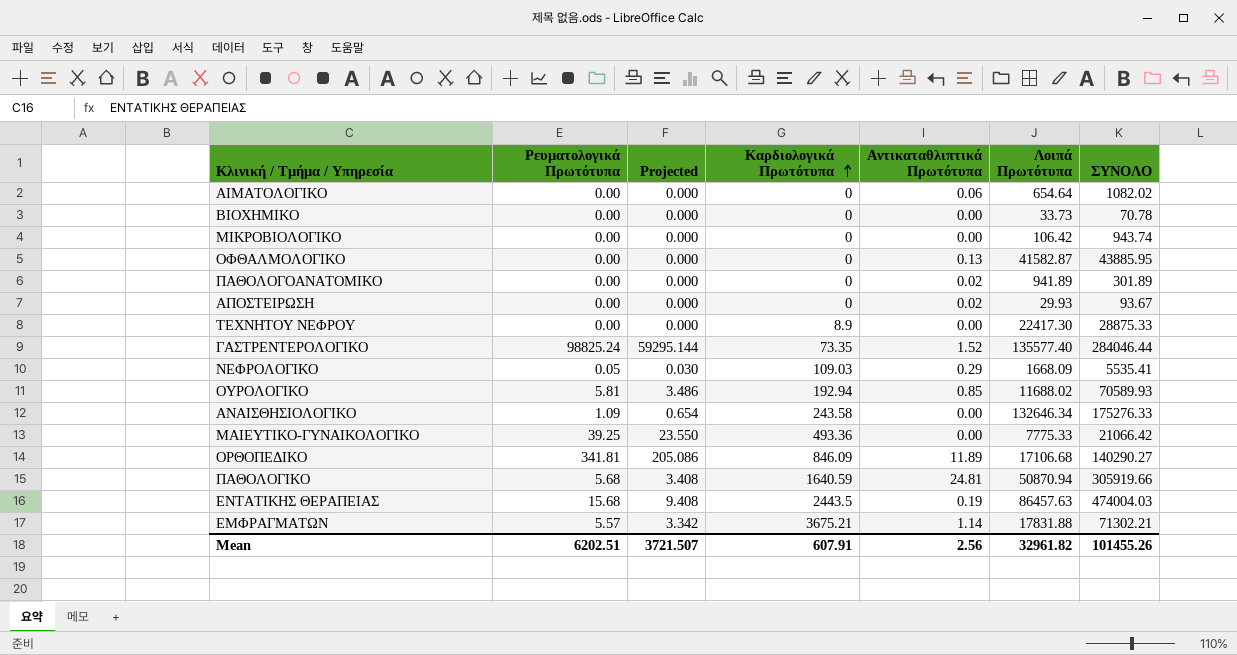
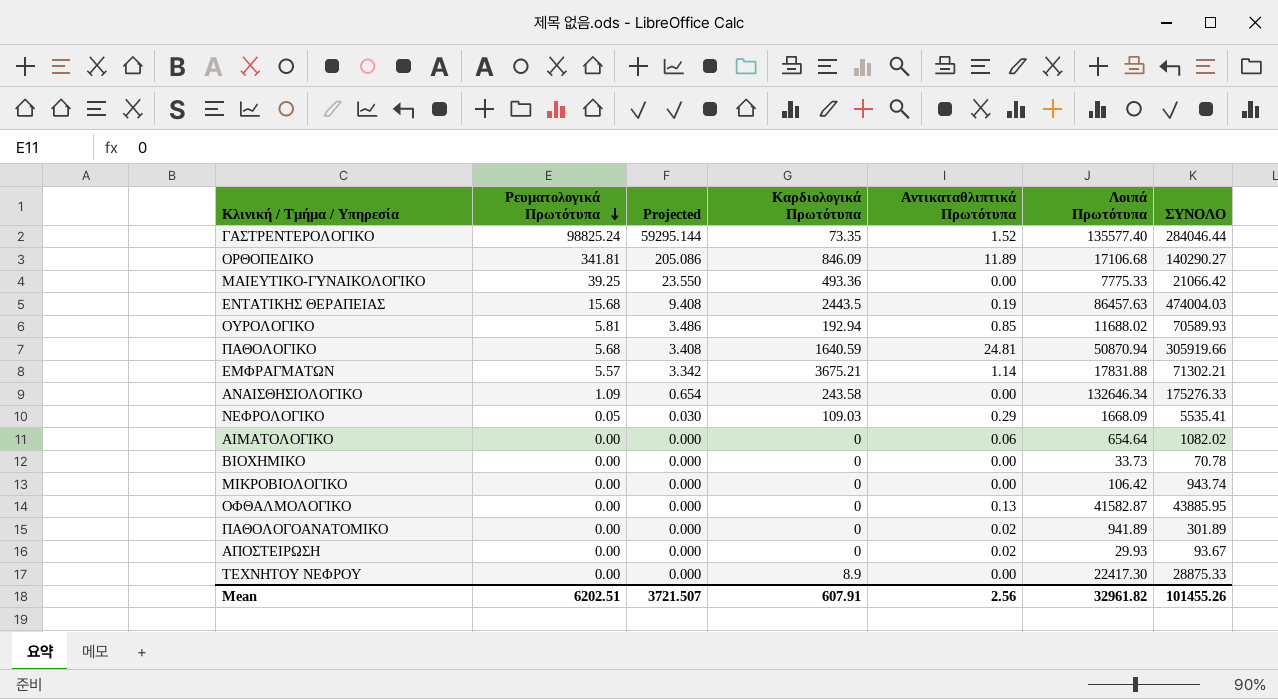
row order: Καρδιολογικά Πρωτότυπα ascending -> Ρευματολογικά Πρωτότυπα descending

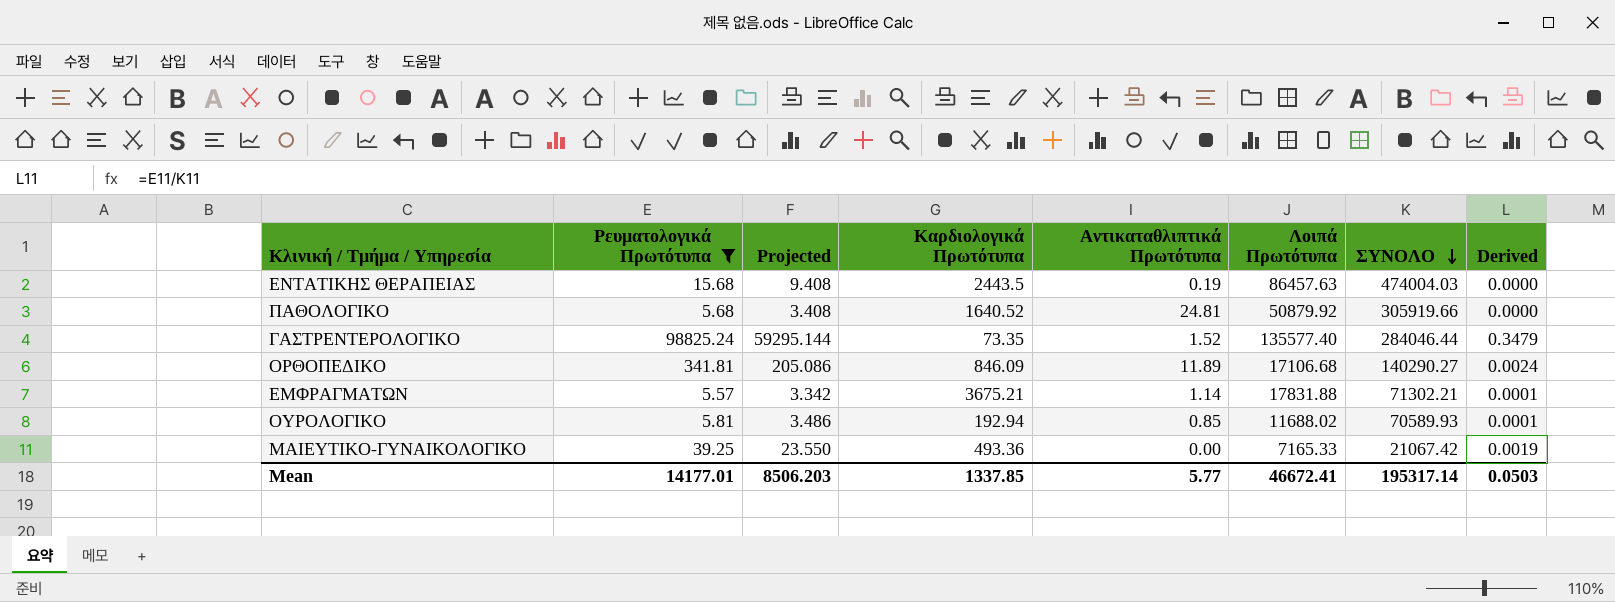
filter: none -> Ρευματολογικά Πρωτότυπα >= 5.57
row order: Ρευματολογικά Πρωτότυπα descending -> ΣΥΝΟΛΟ descending
column Derived | formula: none -> [Ρευματολογικά Πρωτότυπα] / [ΣΥΝΟΛΟ]
ΠΑΘΟΛΟΓΙΚΟ | Καρδιολογικά Πρωτότυπα: 1640.59 -> 1640.52
ΠΑΘΟΛΟΓΙΚΟ | Λοιπά Πρωτότυπα: 50870.94 -> 50879.92
ΜΑΙΕΥΤΙΚΟ-ΓΥΝΑΙΚΟΛΟΓΙΚΟ | Λοιπά Πρωτότυπα: 7775.33 -> 7165.33
ΜΑΙΕΥΤΙΚΟ-ΓΥΝΑΙΚΟΛΟΓΙΚΟ | ΣΥΝΟΛΟ: 21066.42 -> 21067.42
Mean | Ρευματολογικά Πρωτότυπα: 6202.51 -> 14177.01
Mean | Projected: 3721.507 -> 8506.203
Mean | Καρδιολογικά Πρωτότυπα: 607.91 -> 1337.85
Mean | Αντικαταθλιπτικά Πρωτότυπα: 2.56 -> 5.77
Mean | Λοιπά Πρωτότυπα: 32961.82 -> 46672.41
Mean | ΣΥΝΟΛΟ: 101455.26 -> 195317.14

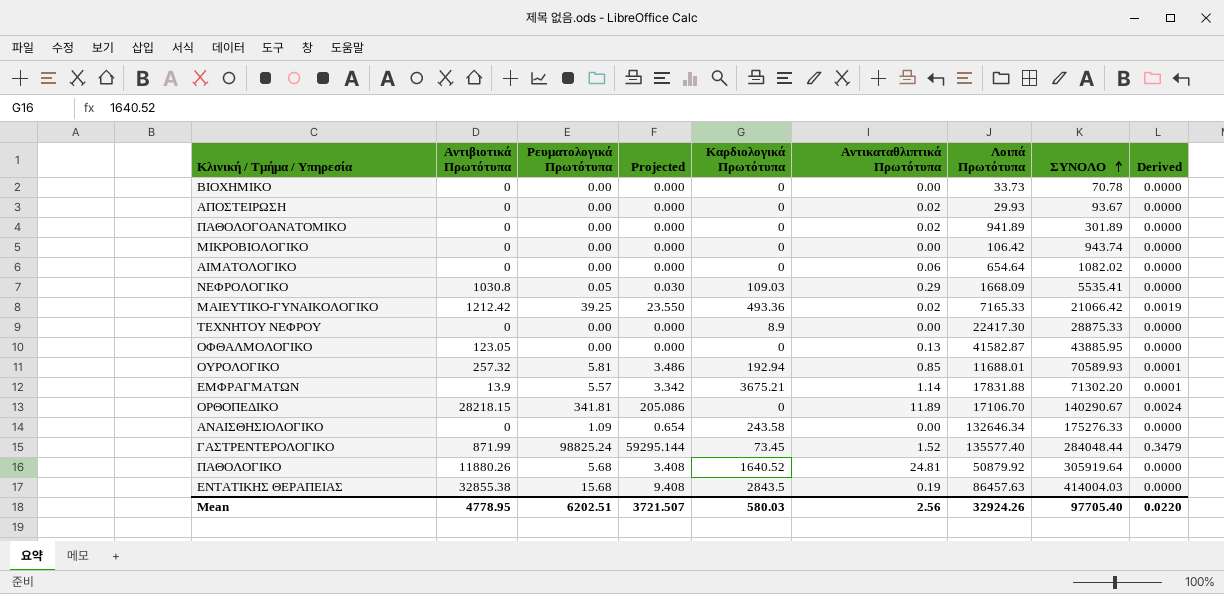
filter: Ρευματολογικά Πρωτότυπα >= 5.57 -> none
row order: ΣΥΝΟΛΟ descending -> ΣΥΝΟΛΟ ascending
column Αντιβιοτικά Πρωτότυπα | position: none -> 2
ΜΑΙΕΥΤΙΚΟ-ΓΥΝΑΙΚΟΛΟΓΙΚΟ | Αντικαταθλιπτικά Πρωτότυπα: 0.00 -> 0.02
ΜΑΙΕΥΤΙΚΟ-ΓΥΝΑΙΚΟΛΟΓΙΚΟ | ΣΥΝΟΛΟ: 21067.42 -> 21066.42
ΟΥΡΟΛΟΓΙΚΟ | Λοιπά Πρωτότυπα: 11688.02 -> 11688.01
ΕΜΦΡΑΓΜΑΤΩΝ | ΣΥΝΟΛΟ: 71302.21 -> 71302.20
ΟΡΘΟΠΕΔΙΚΟ | Καρδιολογικά Πρωτότυπα: 846.09 -> 0
ΟΡΘΟΠΕΔΙΚΟ | Λοιπά Πρωτότυπα: 17106.68 -> 17106.70
ΟΡΘΟΠΕΔΙΚΟ | ΣΥΝΟΛΟ: 140290.27 -> 140290.67
ΓΑΣΤΡΕΝΤΕΡΟΛΟΓΙΚΟ | Καρδιολογικά Πρωτότυπα: 73.35 -> 73.45
ΓΑΣΤΡΕΝΤΕΡΟΛΟΓΙΚΟ | ΣΥΝΟΛΟ: 284046.44 -> 284048.44
ΠΑΘΟΛΟΓΙΚΟ | ΣΥΝΟΛΟ: 305919.66 -> 305919.64
ΕΝΤΑΤΙΚΗΣ ΘΕΡΑΠΕΙΑΣ | Καρδιολογικά Πρωτότυπα: 2443.5 -> 2843.5
ΕΝΤΑΤΙΚΗΣ ΘΕΡΑΠΕΙΑΣ | ΣΥΝΟΛΟ: 474004.03 -> 414004.03
Mean | Ρευματολογικά Πρωτότυπα: 14177.01 -> 6202.51
Mean | Projected: 8506.203 -> 3721.507
Mean | Καρδιολογικά Πρωτότυπα: 1337.85 -> 580.03
Mean | Αντικαταθλιπτικά Πρωτότυπα: 5.77 -> 2.56
Mean | Λοιπά Πρωτότυπα: 46672.41 -> 32924.26
Mean | ΣΥΝΟΛΟ: 195317.14 -> 97705.40
Mean | Derived: 0.0503 -> 0.0220

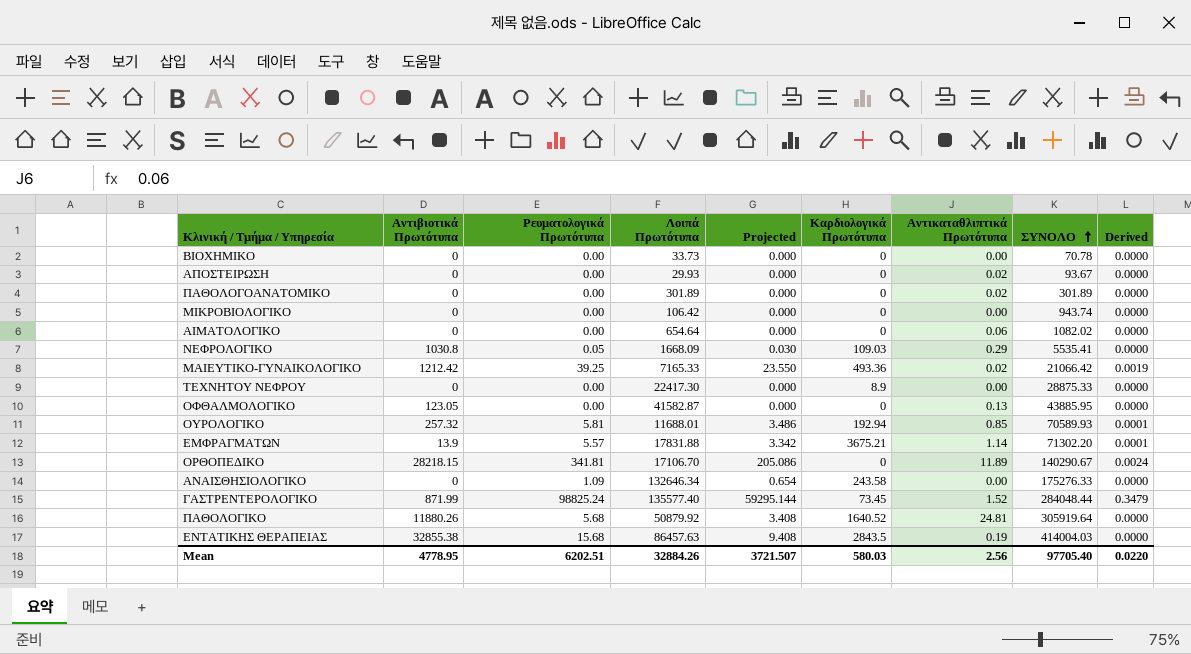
column Λοιπά Πρωτότυπα | position: 7 -> 4
ΠΑΘΟΛΟΓΟΑΝΑΤΟΜΙΚΟ | Λοιπά Πρωτότυπα: 941.89 -> 301.89
Mean | Λοιπά Πρωτότυπα: 32924.26 -> 32884.26

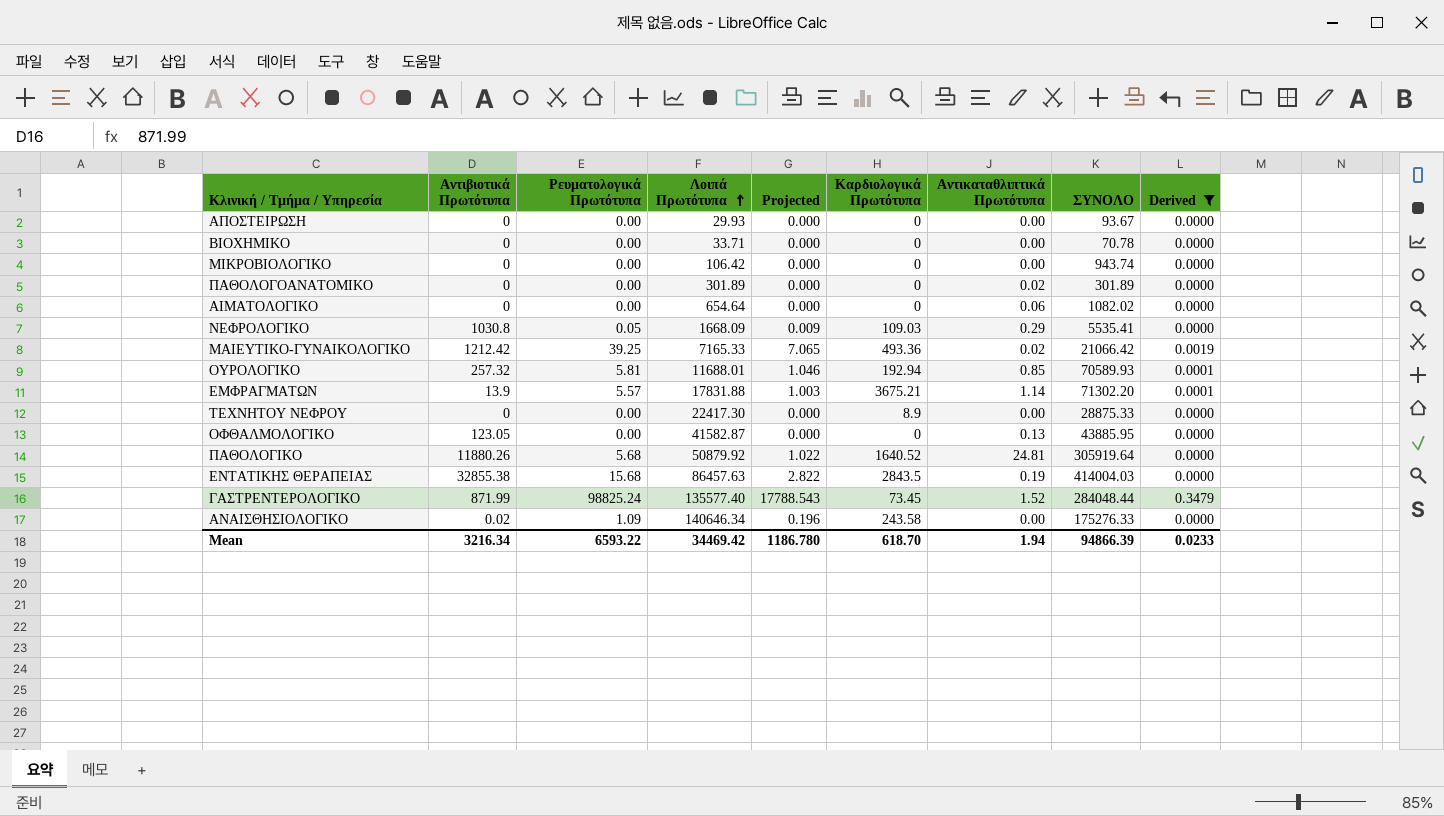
filter: none -> Derived != 0.0024
row order: ΣΥΝΟΛΟ ascending -> Λοιπά Πρωτότυπα ascending
column Projected | formula: [Ρευματολογικά Πρωτότυπα] * 0.6 -> [Ρευματολογικά Πρωτότυπα] * 0.18
ΑΠΟΣΤΕΙΡΩΣΗ | Αντικαταθλιπτικά Πρωτότυπα: 0.02 -> 0.00
ΒΙΟΧΗΜΙΚΟ | Λοιπά Πρωτότυπα: 33.73 -> 33.71
ΑΝΑΙΣΘΗΣΙΟΛΟΓΙΚΟ | Αντιβιοτικά Πρωτότυπα: 0 -> 0.02
ΑΝΑΙΣΘΗΣΙΟΛΟΓΙΚΟ | Λοιπά Πρωτότυπα: 132646.34 -> 140646.34
Mean | Αντιβιοτικά Πρωτότυπα: 4778.95 -> 3216.34
Mean | Ρευματολογικά Πρωτότυπα: 6202.51 -> 6593.22
Mean | Λοιπά Πρωτότυπα: 32884.26 -> 34469.42
Mean | Projected: 3721.507 -> 1186.780
Mean | Καρδιολογικά Πρωτότυπα: 580.03 -> 618.70
Mean | Αντικαταθλιπτικά Πρωτότυπα: 2.56 -> 1.94
Mean | ΣΥΝΟΛΟ: 97705.40 -> 94866.39
Mean | Derived: 0.0220 -> 0.0233

